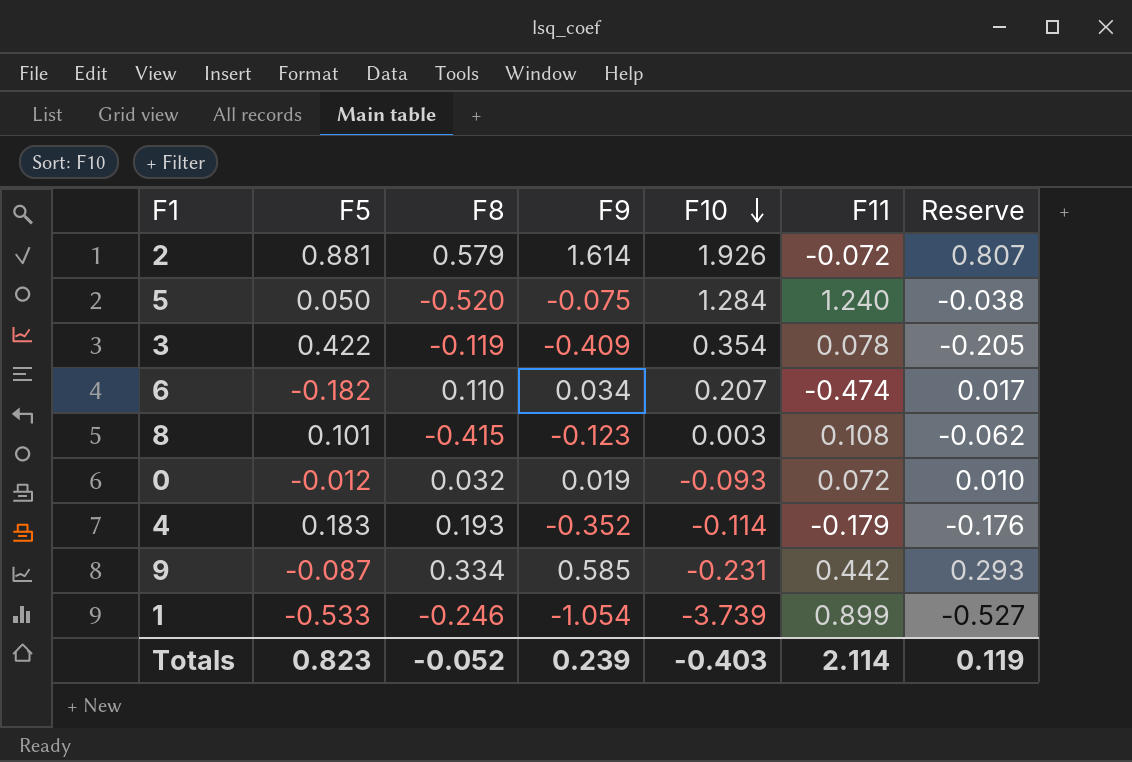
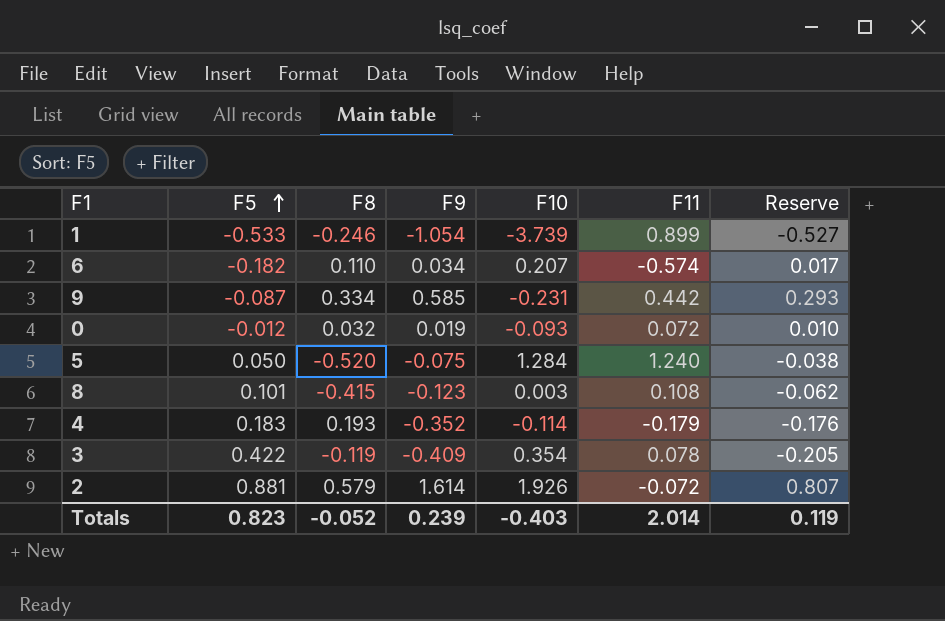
row order: F10 descending -> F5 ascending
6 | F11: -0.474 -> -0.574
Totals | F11: 2.114 -> 2.014

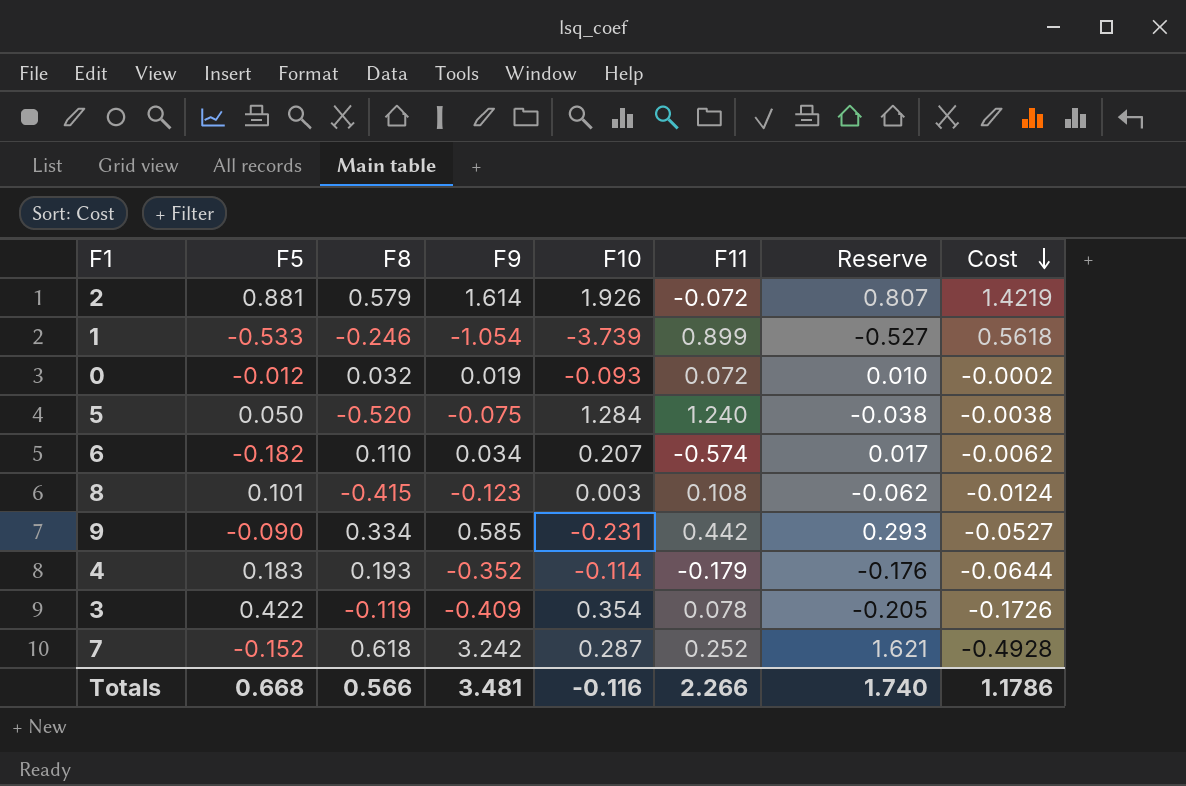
row order: F5 ascending -> Cost descending
column Cost | formula: none -> [F5] * [F9]
9 | F5: -0.087 -> -0.090
row 7: none -> -0.152 | 0.618 | 3.242 | 0.287 | 0.252 | 1.621 | -0.4928
Totals | F5: 0.823 -> 0.668
Totals | F8: -0.052 -> 0.566
Totals | F9: 0.239 -> 3.481
Totals | F10: -0.403 -> -0.116
Totals | F11: 2.014 -> 2.266
Totals | Reserve: 0.119 -> 1.740

